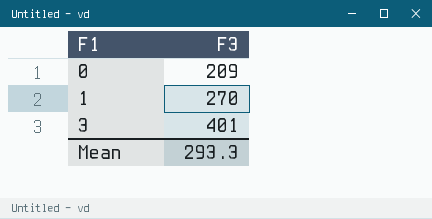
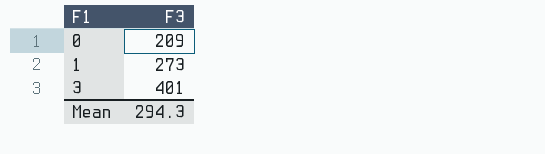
1 | F3: 270 -> 273
Mean | F3: 293.3 -> 294.3

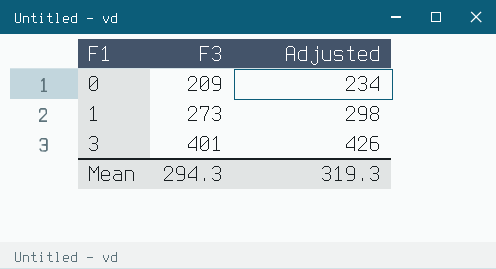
column Adjusted | formula: none -> [F3] + 25

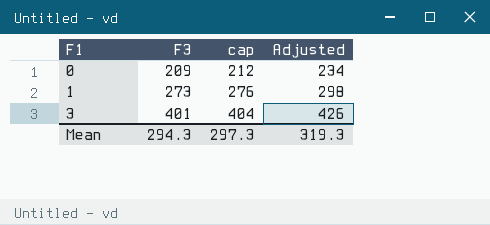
column cap | formula: none -> [F3] + 3

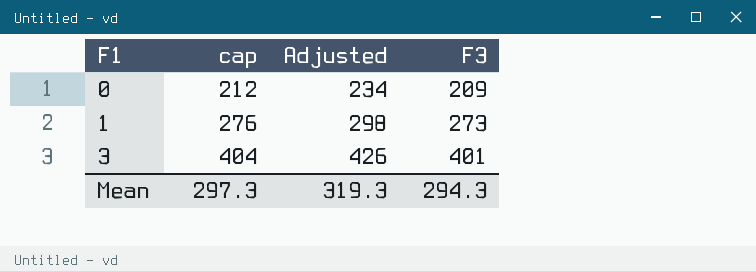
column F3 | position: 2 -> 4

